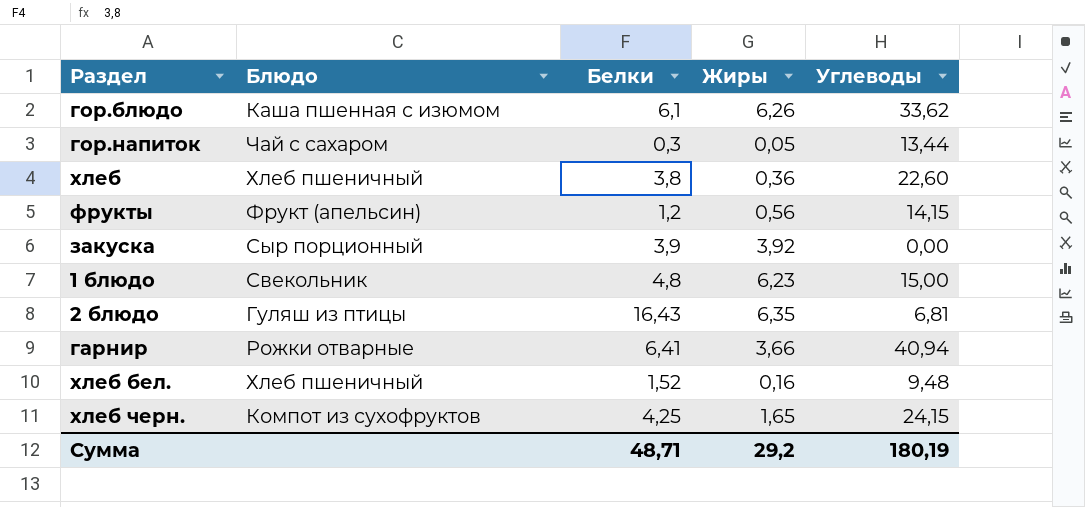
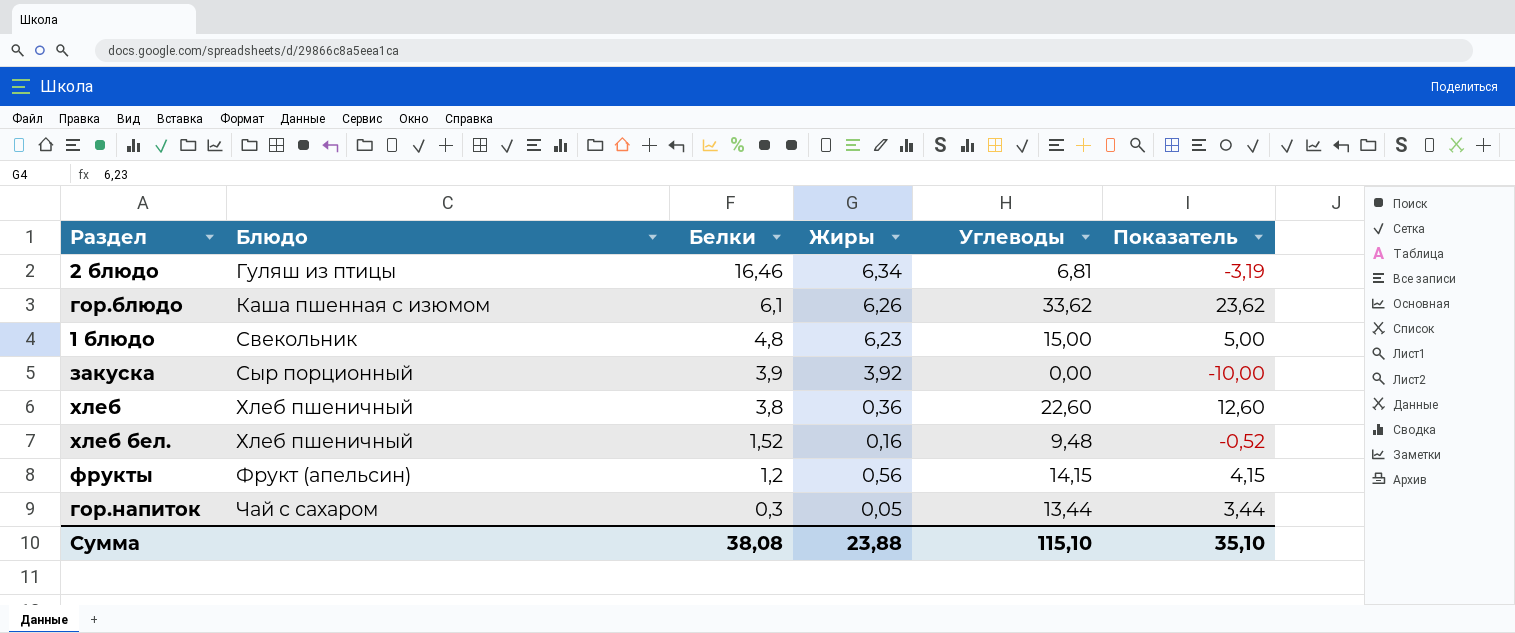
row order: none -> Белки descending
column Показатель | formula: none -> [Углеводы] - 10
row гарнир: Рожки отварные | 6,41 | 3,66 | 40,94 -> none
row хлеб черн.: Компот из сухофруктов | 4,25 | 1,65 | 24,15 -> none
2 блюдо | Белки: 16,43 -> 16,46
2 блюдо | Жиры: 6,35 -> 6,34
Сумма | Белки: 48,71 -> 38,08
Сумма | Жиры: 29,2 -> 23,88
Сумма | Углеводы: 180,19 -> 115,10

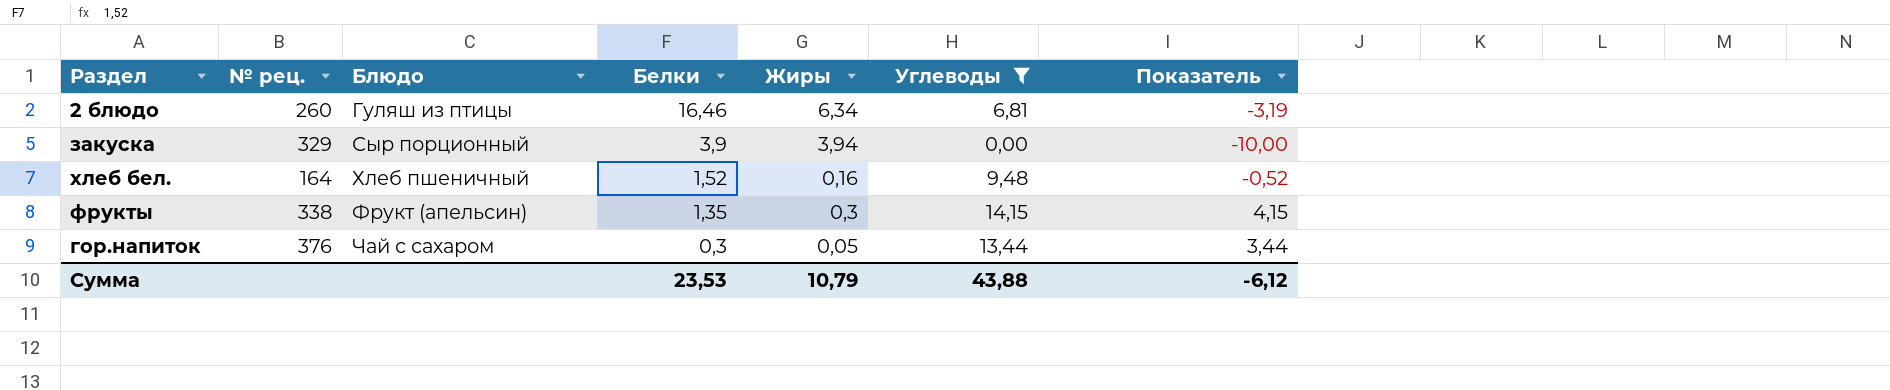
filter: none -> Углеводы <= 14,15
column № рец. | position: none -> 2
закуска | Жиры: 3,92 -> 3,94
фрукты | Белки: 1,2 -> 1,35
фрукты | Жиры: 0,56 -> 0,3
Сумма | Белки: 38,08 -> 23,53
Сумма | Жиры: 23,88 -> 10,79
Сумма | Углеводы: 115,10 -> 43,88
Сумма | Показатель: 35,10 -> -6,12

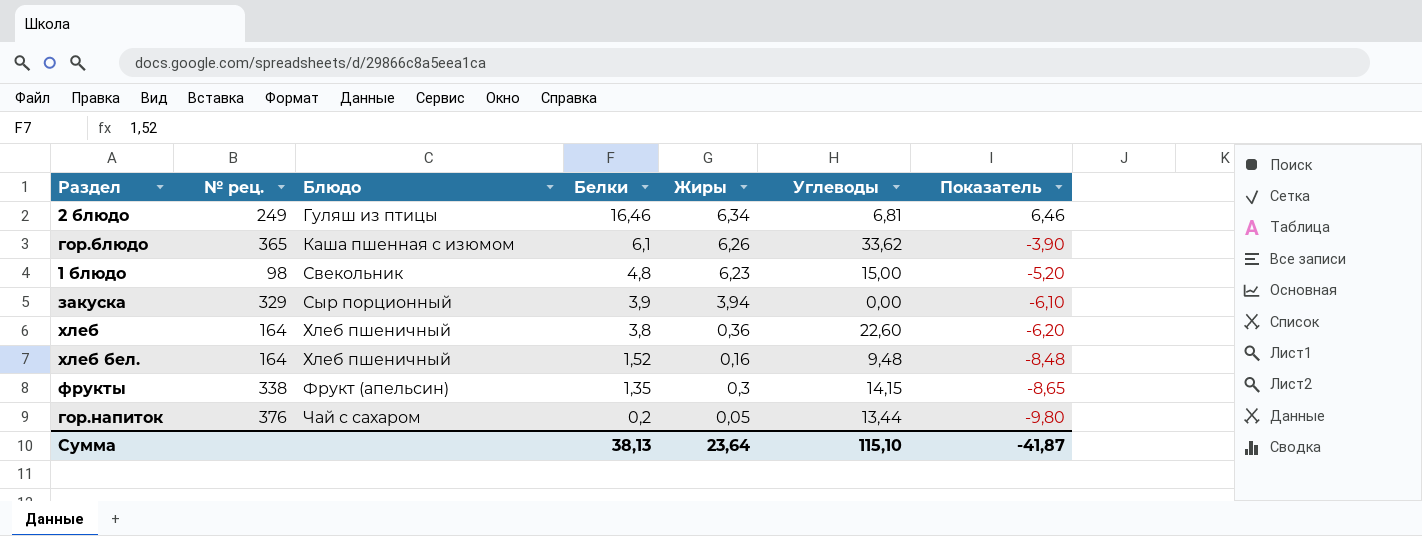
filter: Углеводы <= 14,15 -> none
column Показатель | formula: [Углеводы] - 10 -> [Белки] - 10
2 блюдо | № рец.: 260 -> 249
гор.напиток | Белки: 0,3 -> 0,2
Сумма | Белки: 23,53 -> 38,13
Сумма | Жиры: 10,79 -> 23,64
Сумма | Углеводы: 43,88 -> 115,10
Сумма | Показатель: -6,12 -> -41,87

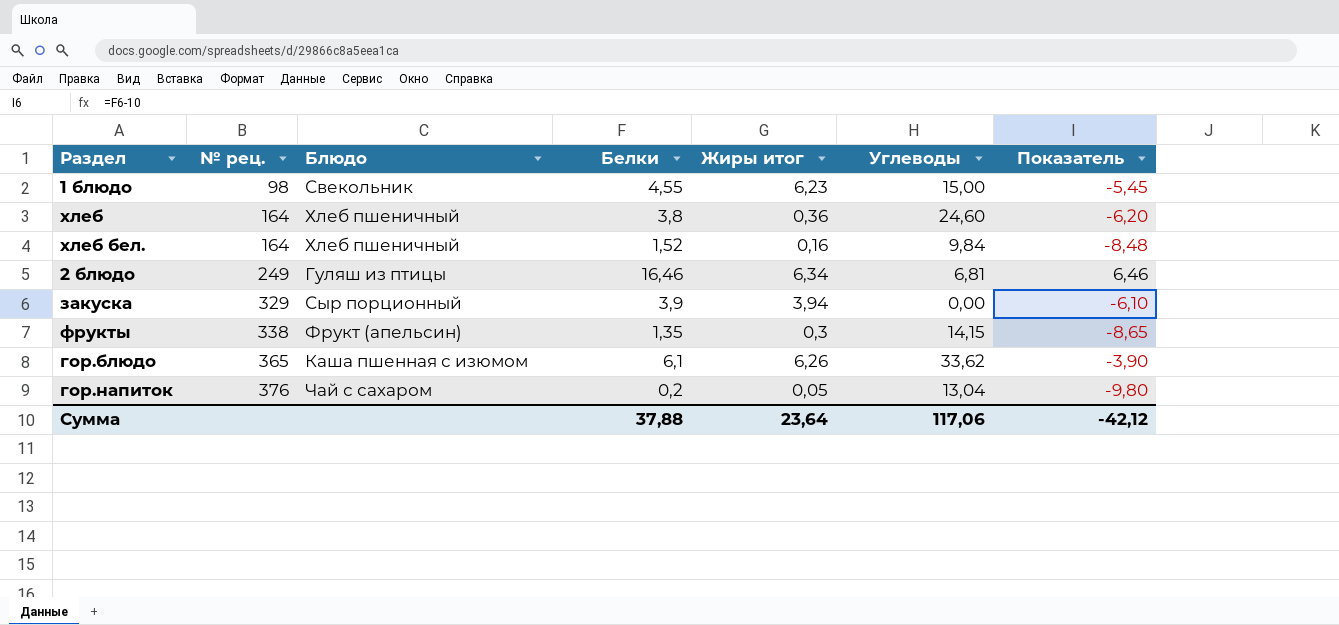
row order: Белки descending -> № рец. ascending
column name: Жиры -> Жиры итог
1 блюдо | Белки: 4,8 -> 4,55
1 блюдо | Показатель: -5,20 -> -5,45
хлеб | Углеводы: 22,60 -> 24,60
хлеб бел. | Углеводы: 9,48 -> 9,84
гор.напиток | Углеводы: 13,44 -> 13,04
Сумма | Белки: 38,13 -> 37,88
Сумма | Углеводы: 115,10 -> 117,06
Сумма | Показатель: -41,87 -> -42,12

